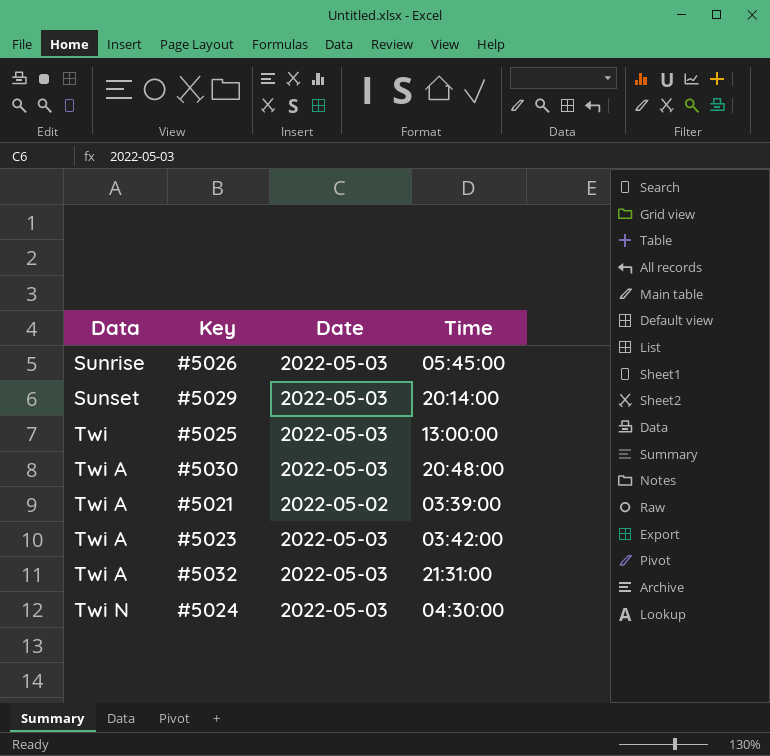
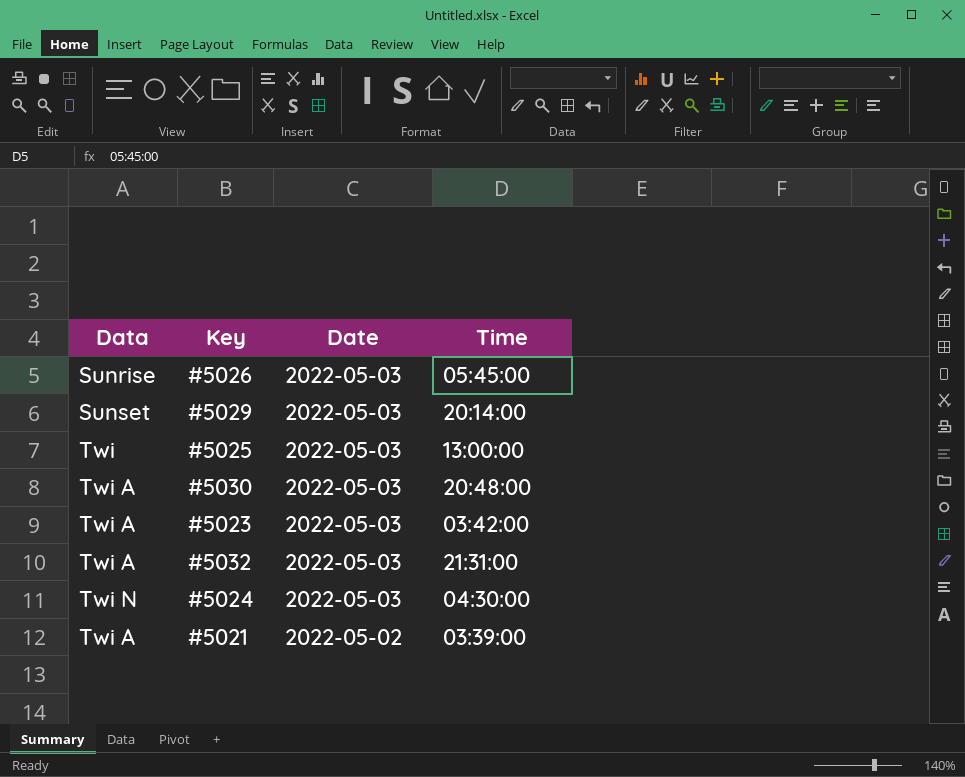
row order: Data ascending -> Date descending

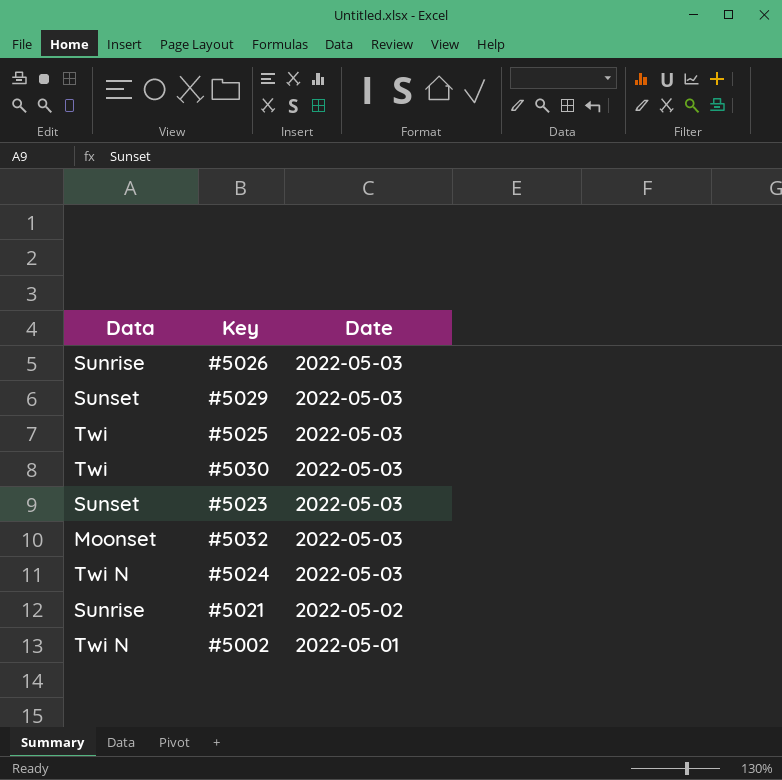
column Time | position: 4 -> none
#5030 | Data: Twi A -> Twi
#5023 | Data: Twi A -> Sunset
#5032 | Data: Twi A -> Moonset
#5021 | Data: Twi A -> Sunrise
row #5002: none -> Twi N | 2022-05-01

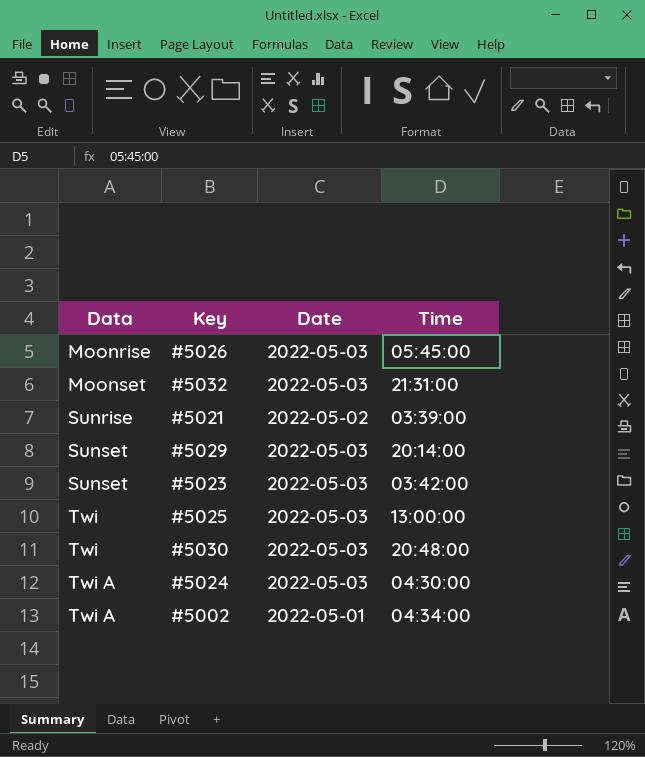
row order: Date descending -> Data ascending
column Time | position: none -> 4
#5026 | Data: Sunrise -> Moonrise
#5024 | Data: Twi N -> Twi A
#5002 | Data: Twi N -> Twi A

